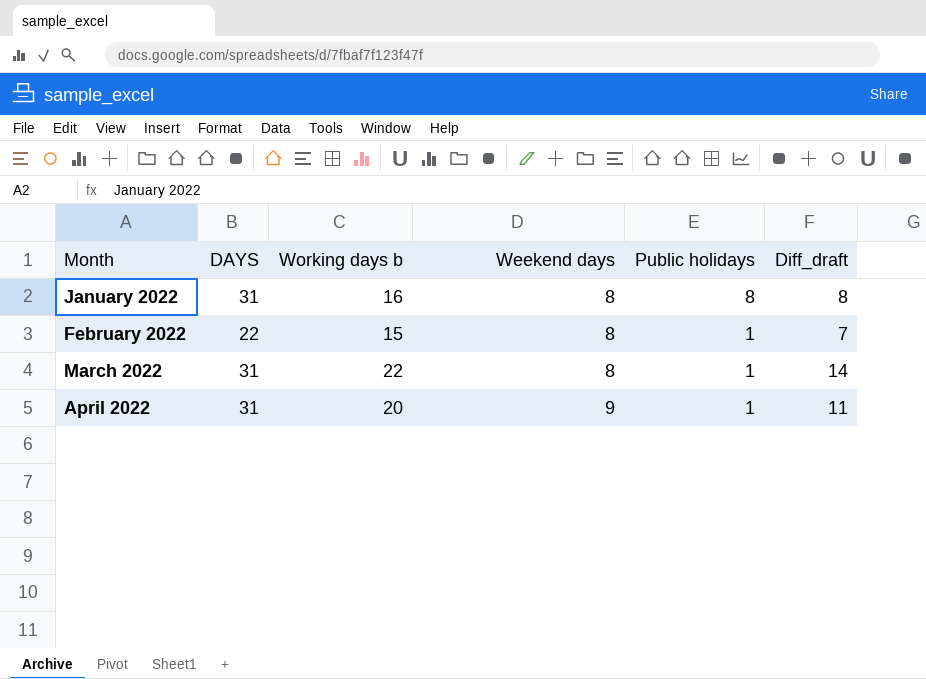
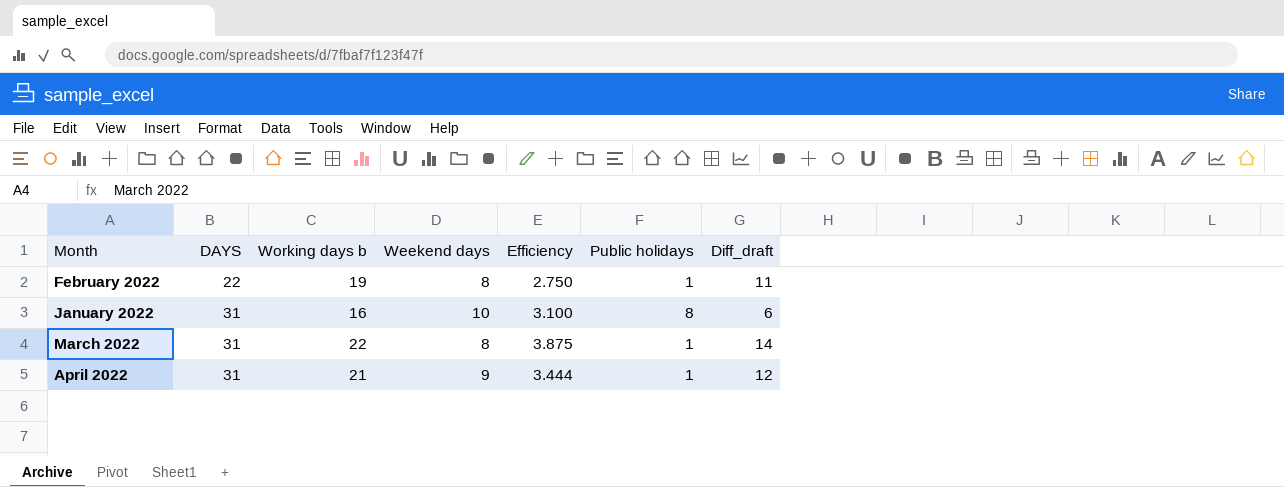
row order: Month ascending -> DAYS ascending
column Efficiency | formula: none -> [DAYS] / [Weekend days]
February 2022 | Working days b: 15 -> 19
February 2022 | Diff_draft: 7 -> 11
January 2022 | Weekend days: 8 -> 10
January 2022 | Diff_draft: 8 -> 6
April 2022 | Working days b: 20 -> 21
April 2022 | Diff_draft: 11 -> 12

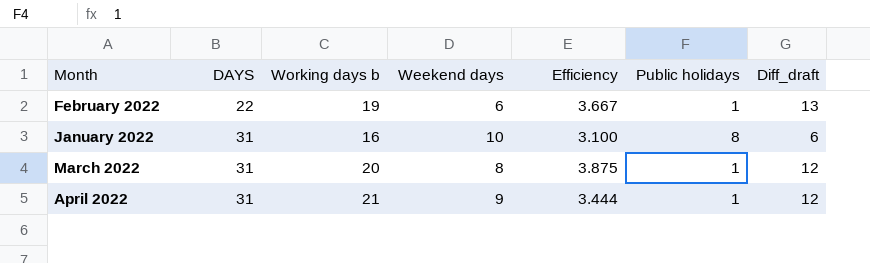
February 2022 | Weekend days: 8 -> 6
February 2022 | Efficiency: 2.750 -> 3.667
February 2022 | Diff_draft: 11 -> 13
March 2022 | Working days b: 22 -> 20
March 2022 | Diff_draft: 14 -> 12

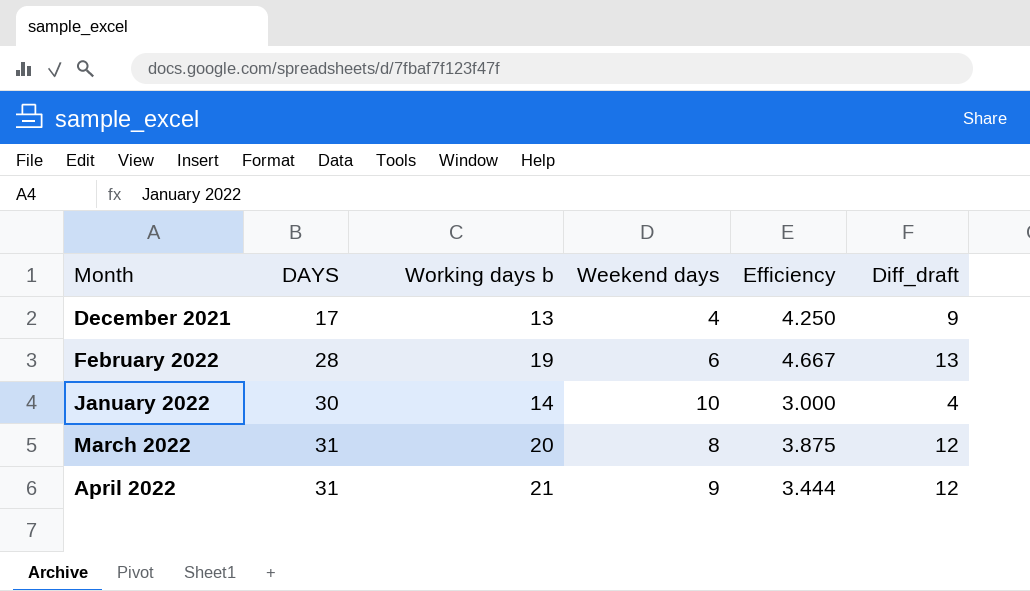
column Public holidays | position: 6 -> none
row December 2021: none -> 17 | 13 | 4 | 4.250 | 9
February 2022 | DAYS: 22 -> 28
February 2022 | Efficiency: 3.667 -> 4.667
January 2022 | DAYS: 31 -> 30
January 2022 | Working days b: 16 -> 14
January 2022 | Efficiency: 3.100 -> 3.000
January 2022 | Diff_draft: 6 -> 4

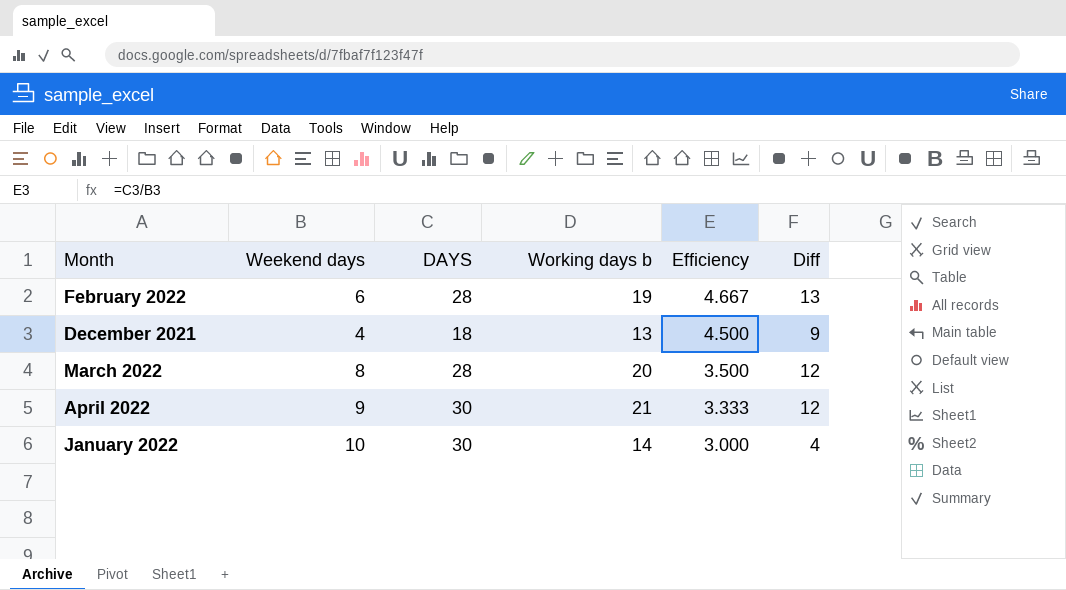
row order: DAYS ascending -> Efficiency descending
column Weekend days | position: 4 -> 2
column name: Diff_draft -> Diff
December 2021 | DAYS: 17 -> 18
December 2021 | Efficiency: 4.250 -> 4.500
March 2022 | DAYS: 31 -> 28
March 2022 | Efficiency: 3.875 -> 3.500
April 2022 | DAYS: 31 -> 30
April 2022 | Efficiency: 3.444 -> 3.333

